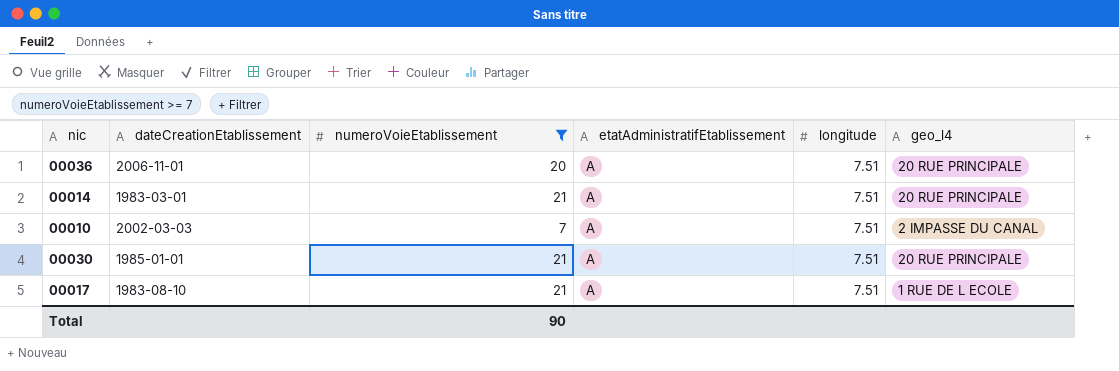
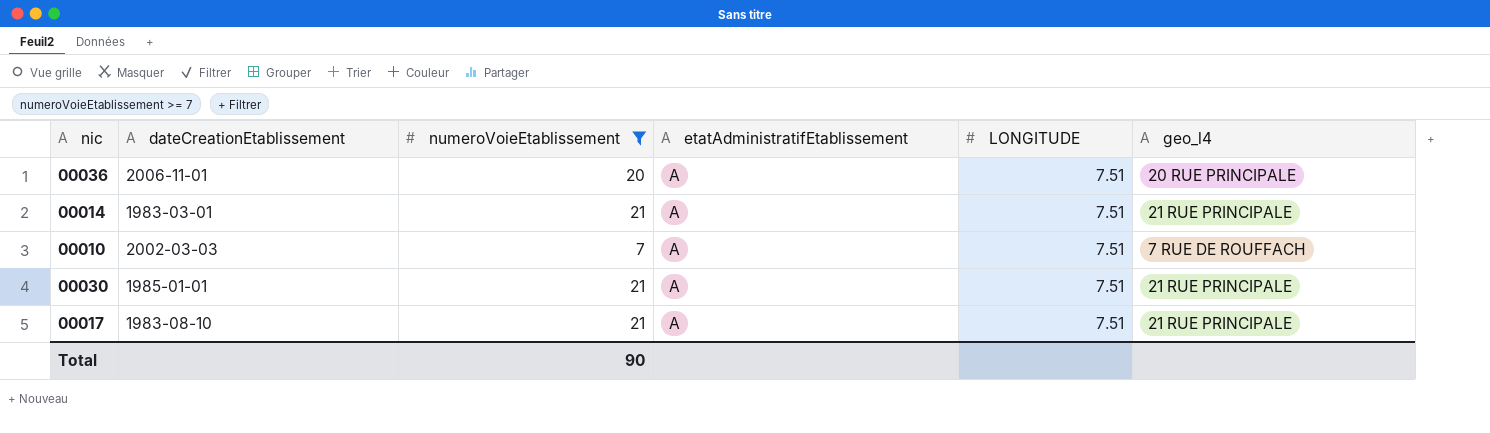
column name: longitude -> LONGITUDE
00014 | geo_l4: 20 RUE PRINCIPALE -> 21 RUE PRINCIPALE
00010 | geo_l4: 2 IMPASSE DU CANAL -> 7 RUE DE ROUFFACH
00030 | geo_l4: 20 RUE PRINCIPALE -> 21 RUE PRINCIPALE
00017 | geo_l4: 1 RUE DE L ECOLE -> 21 RUE PRINCIPALE

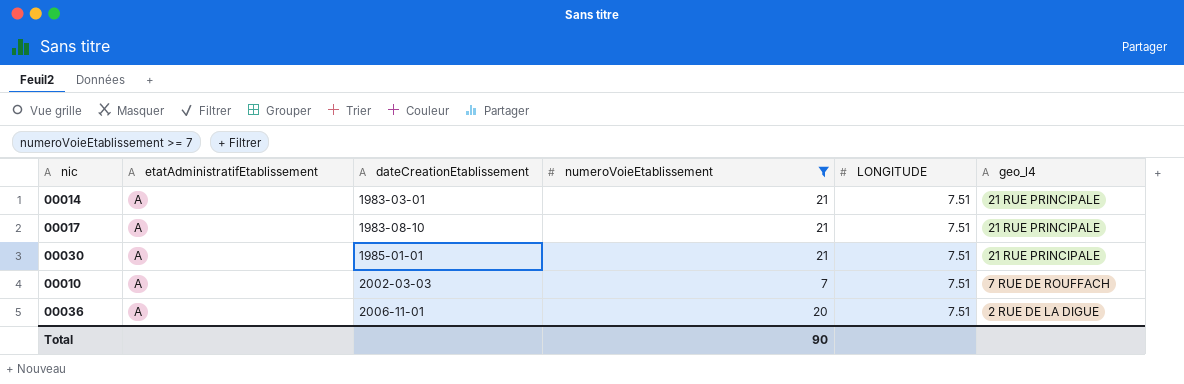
row order: none -> dateCreationEtablissement ascending
column etatAdministratifEtablissement | position: 4 -> 2
00036 | geo_l4: 20 RUE PRINCIPALE -> 2 RUE DE LA DIGUE

